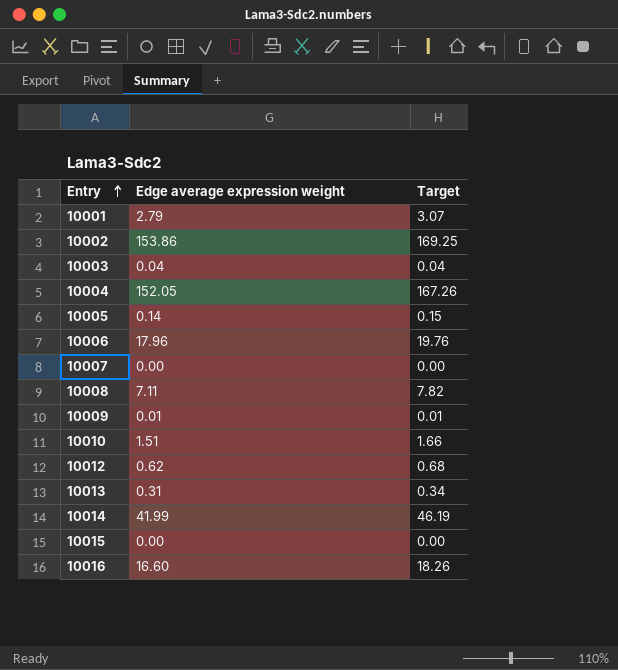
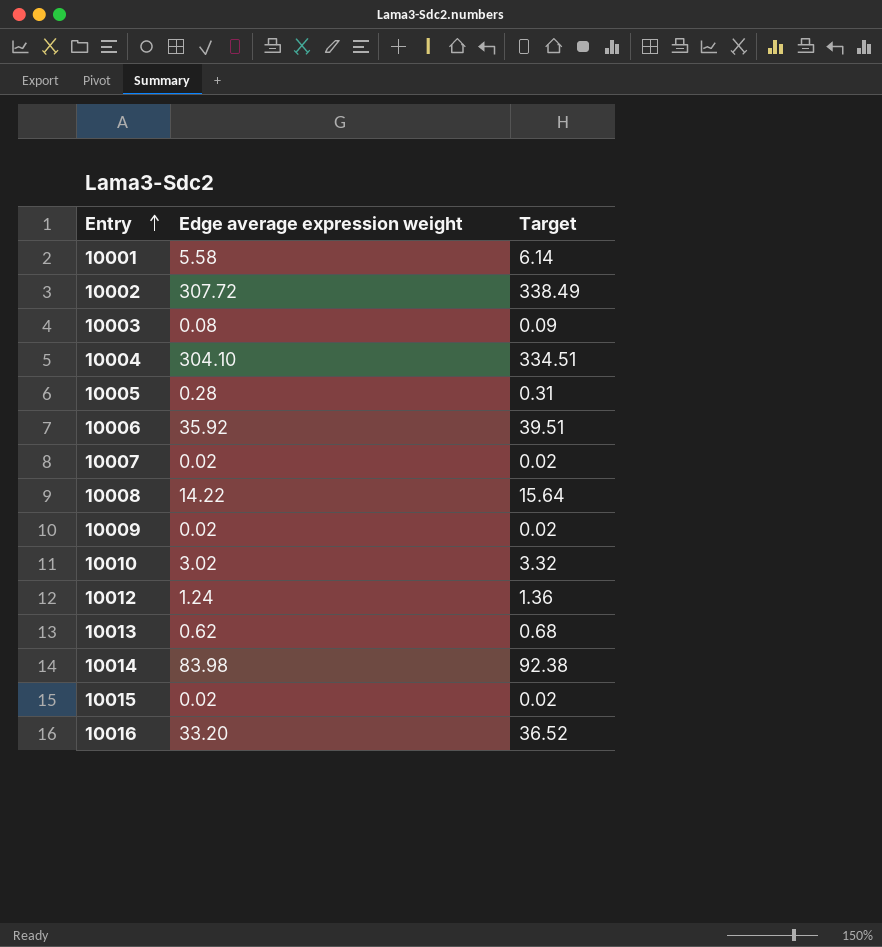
10001 | Edge average expression weight: 2.79 -> 5.58
10001 | Target: 3.07 -> 6.14
10002 | Edge average expression weight: 153.86 -> 307.72
10002 | Target: 169.25 -> 338.49
10003 | Edge average expression weight: 0.04 -> 0.08
10003 | Target: 0.04 -> 0.09
10004 | Edge average expression weight: 152.05 -> 304.10
10004 | Target: 167.26 -> 334.51
10005 | Edge average expression weight: 0.14 -> 0.28
10005 | Target: 0.15 -> 0.31
10006 | Edge average expression weight: 17.96 -> 35.92
10006 | Target: 19.76 -> 39.51
10007 | Edge average expression weight: 0.00 -> 0.02
10007 | Target: 0.00 -> 0.02
10008 | Edge average expression weight: 7.11 -> 14.22
10008 | Target: 7.82 -> 15.64
10009 | Edge average expression weight: 0.01 -> 0.02
10009 | Target: 0.01 -> 0.02
10010 | Edge average expression weight: 1.51 -> 3.02
10010 | Target: 1.66 -> 3.32
10012 | Edge average expression weight: 0.62 -> 1.24
10012 | Target: 0.68 -> 1.36
10013 | Edge average expression weight: 0.31 -> 0.62
10013 | Target: 0.34 -> 0.68
10014 | Edge average expression weight: 41.99 -> 83.98
10014 | Target: 46.19 -> 92.38
10015 | Edge average expression weight: 0.00 -> 0.02
10015 | Target: 0.00 -> 0.02
10016 | Edge average expression weight: 16.60 -> 33.20
10016 | Target: 18.26 -> 36.52

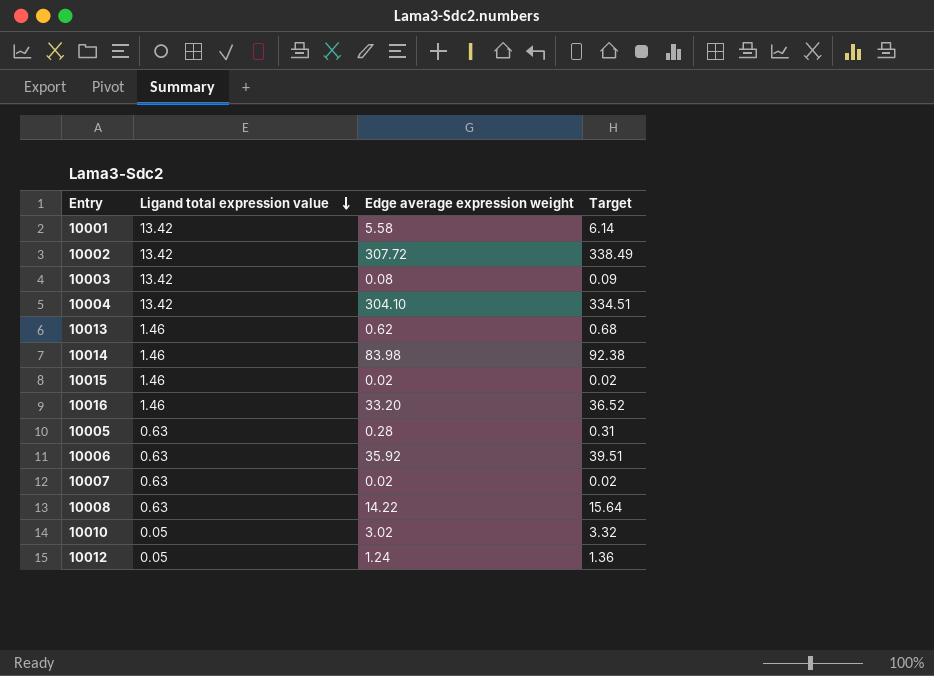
row order: Entry ascending -> Ligand total expression value descending
column Ligand total expression value | position: none -> 2
row 10009: 0.02 | 0.02 -> none

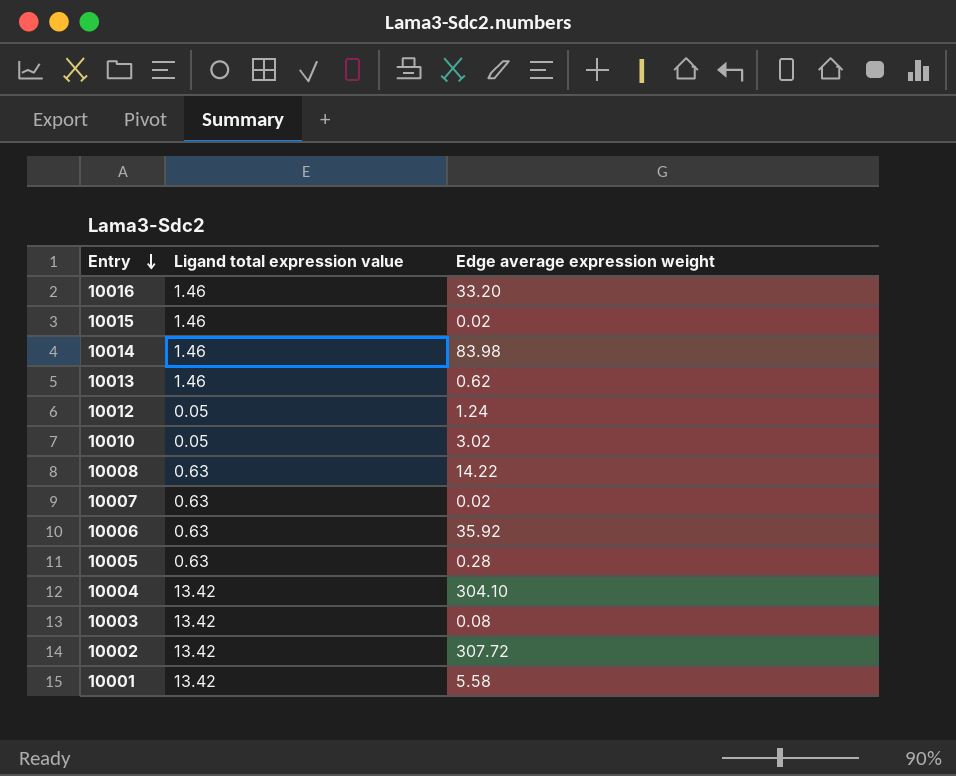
row order: Ligand total expression value descending -> Entry descending
column Target | formula: [Edge average expression weight] * 1.1 -> none

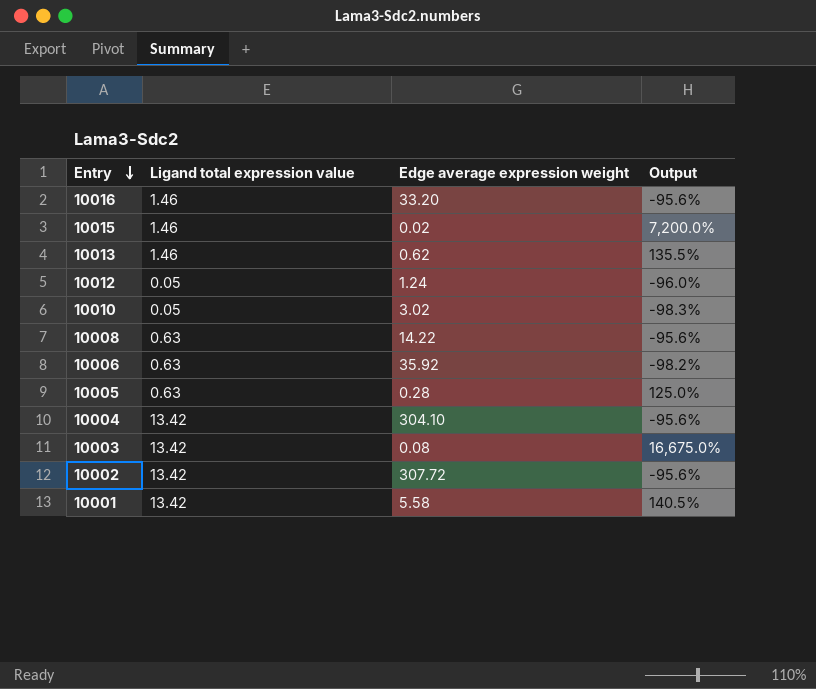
column Output | formula: none -> ([Ligand total expression value] - [Edge average expression weight]) / [Edge average expression weight]
row 10014: 1.46 | 83.98 -> none
row 10007: 0.63 | 0.02 -> none

